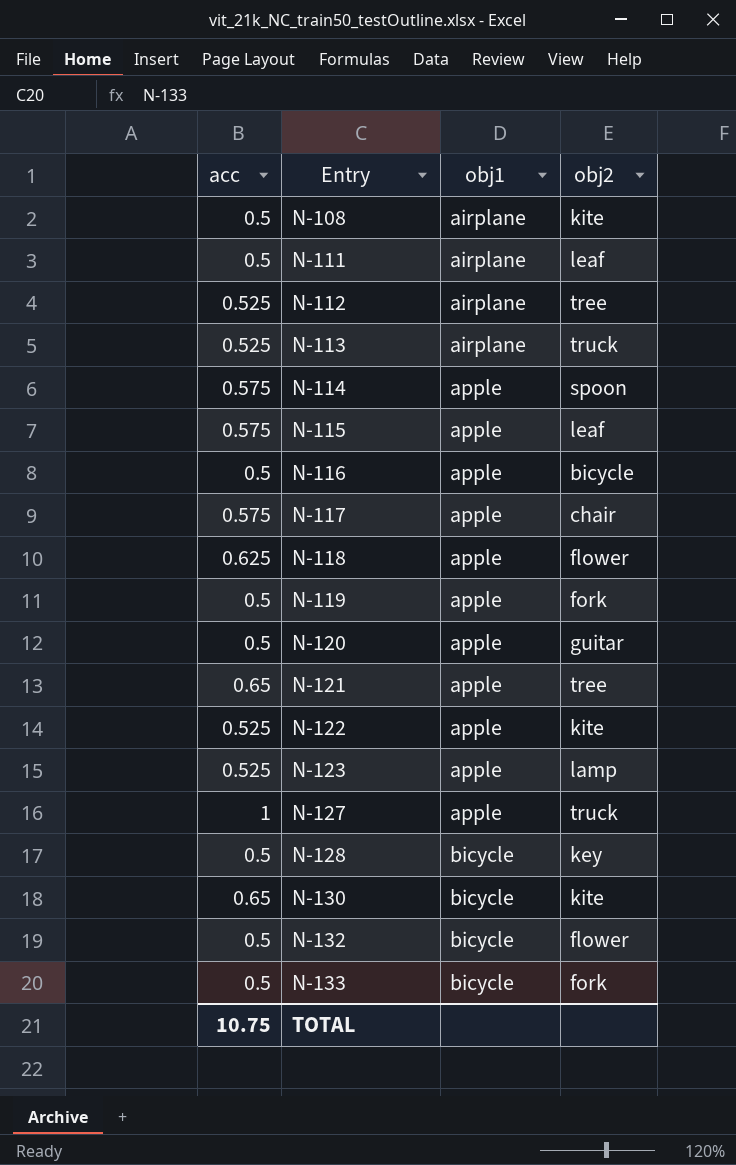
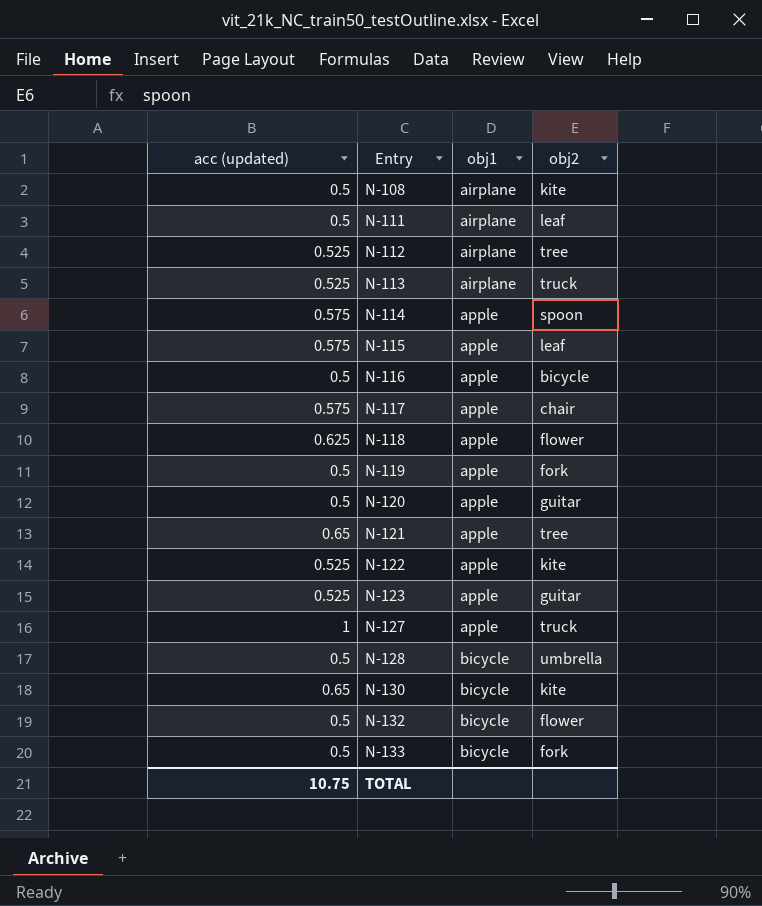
column name: acc -> acc (updated)
N-123 | obj2: lamp -> guitar
N-128 | obj2: key -> umbrella

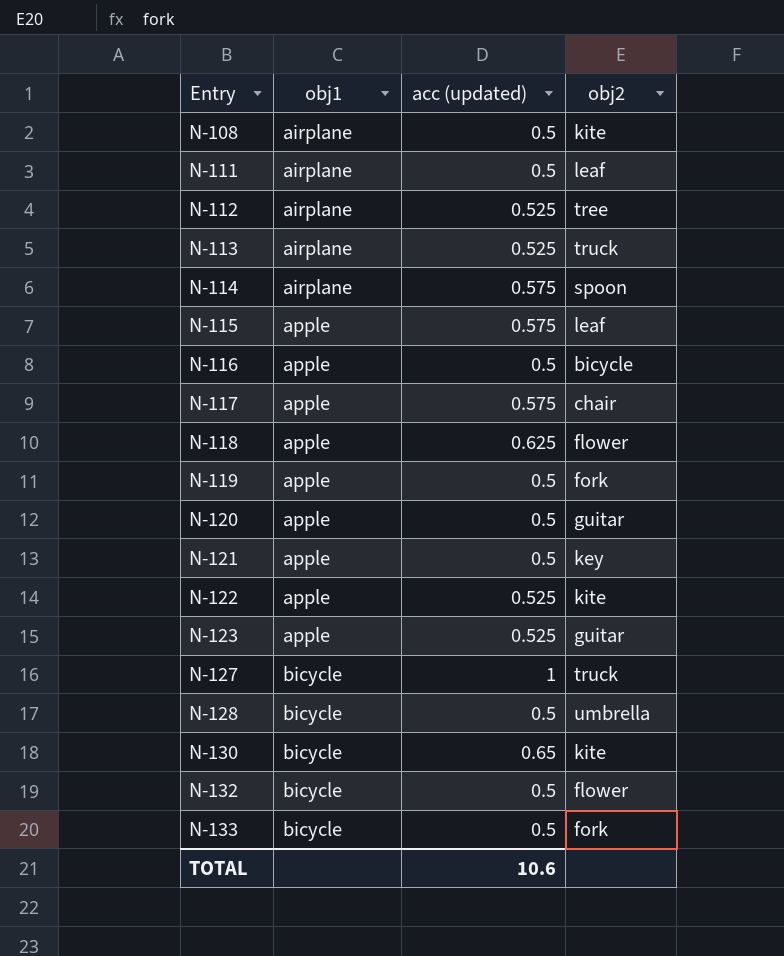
column acc (updated) | position: 1 -> 3
N-114 | obj1: apple -> airplane
N-121 | acc (updated): 0.65 -> 0.5
N-121 | obj2: tree -> key
N-127 | obj1: apple -> bicycle
TOTAL | acc (updated): 10.75 -> 10.6

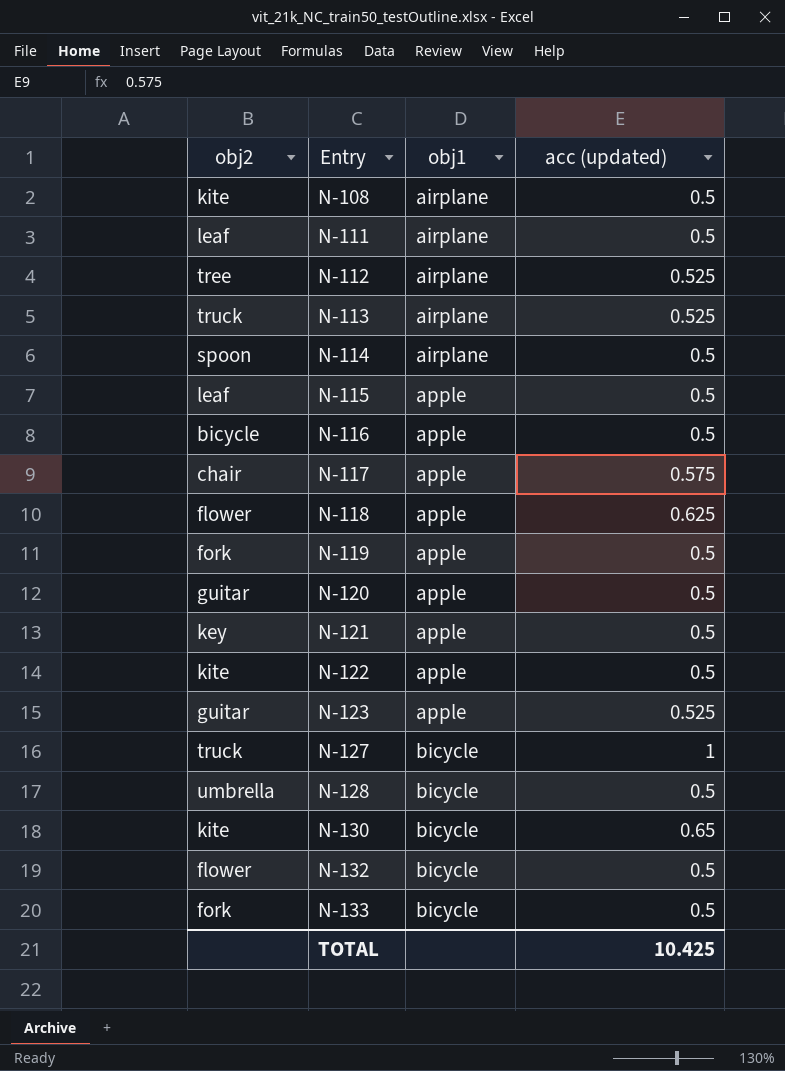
column obj2 | position: 4 -> 1
N-114 | acc (updated): 0.575 -> 0.5
N-115 | acc (updated): 0.575 -> 0.5
N-122 | acc (updated): 0.525 -> 0.5
TOTAL | acc (updated): 10.6 -> 10.425

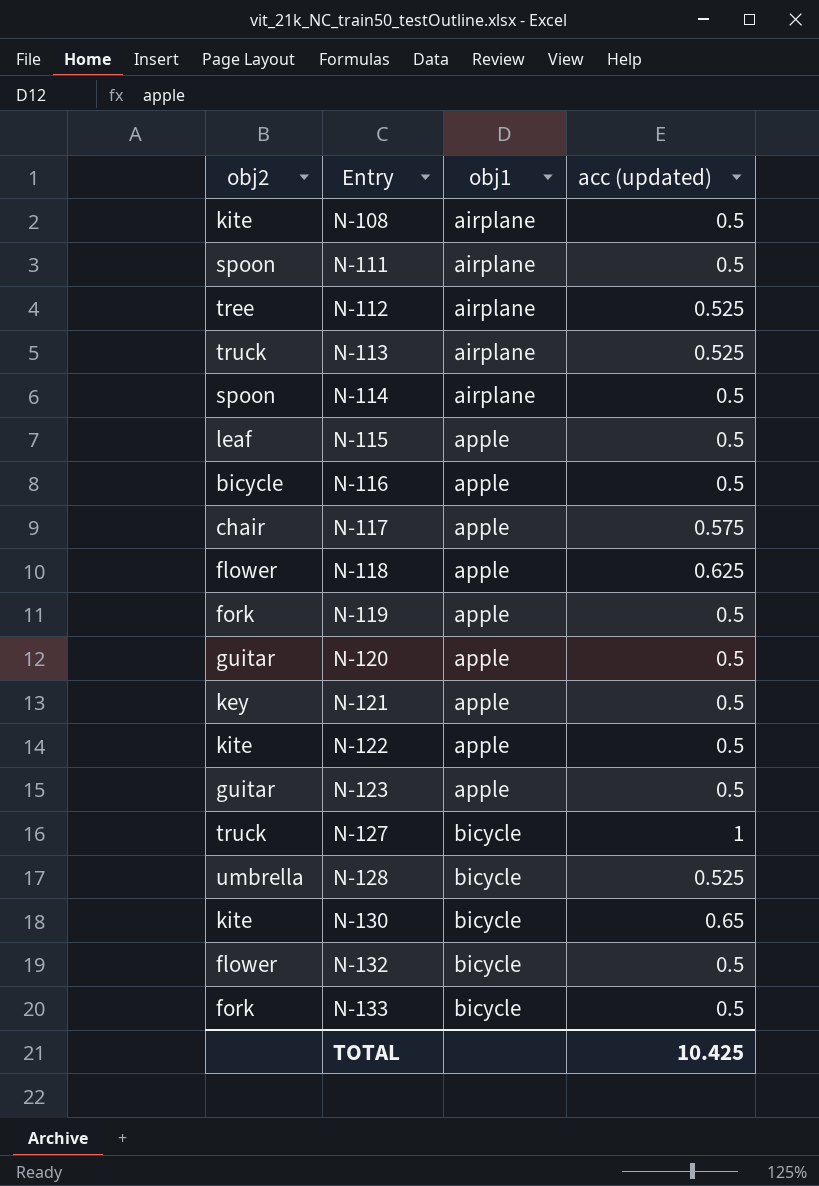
N-111 | obj2: leaf -> spoon
N-123 | acc (updated): 0.525 -> 0.5
N-128 | acc (updated): 0.5 -> 0.525

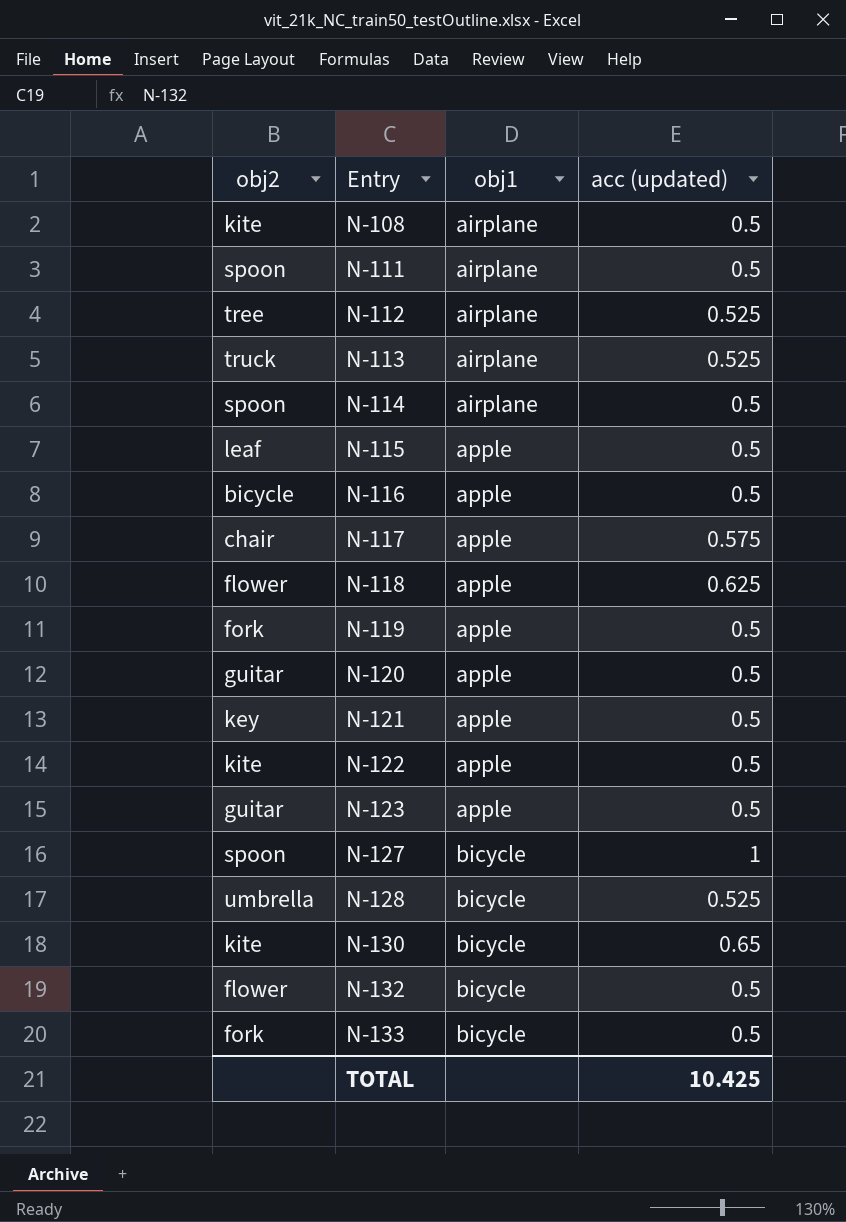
N-127 | obj2: truck -> spoon

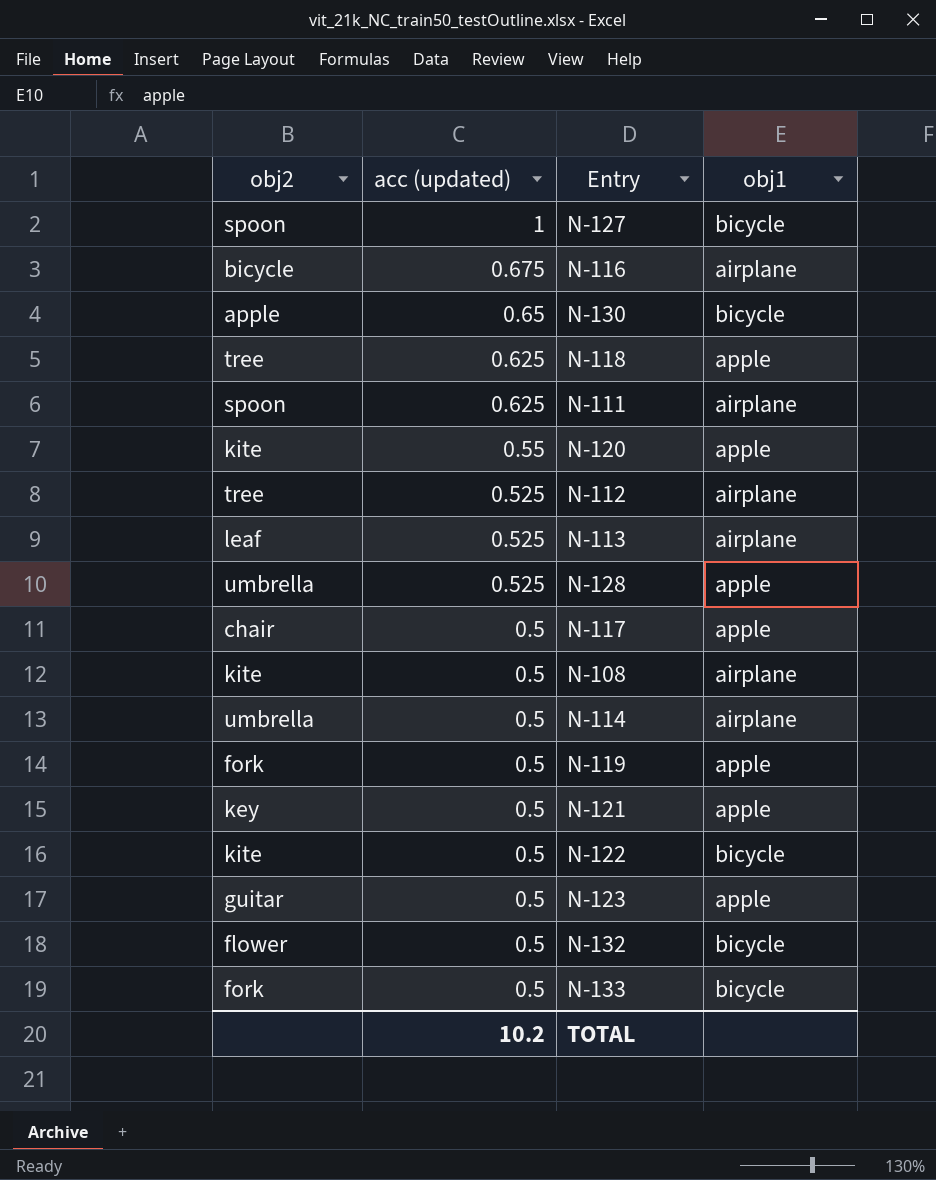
row order: Entry ascending -> acc (updated) descending
column acc (updated) | position: 4 -> 2
row N-115: leaf | apple | 0.5 -> none
N-116 | acc (updated): 0.5 -> 0.675
N-116 | obj1: apple -> airplane
N-130 | obj2: kite -> apple
N-118 | obj2: flower -> tree
N-111 | acc (updated): 0.5 -> 0.625
N-120 | obj2: guitar -> kite
N-120 | acc (updated): 0.5 -> 0.55
N-113 | obj2: truck -> leaf
N-128 | obj1: bicycle -> apple
N-117 | acc (updated): 0.575 -> 0.5
N-114 | obj2: spoon -> umbrella
N-122 | obj1: apple -> bicycle
TOTAL | acc (updated): 10.425 -> 10.2

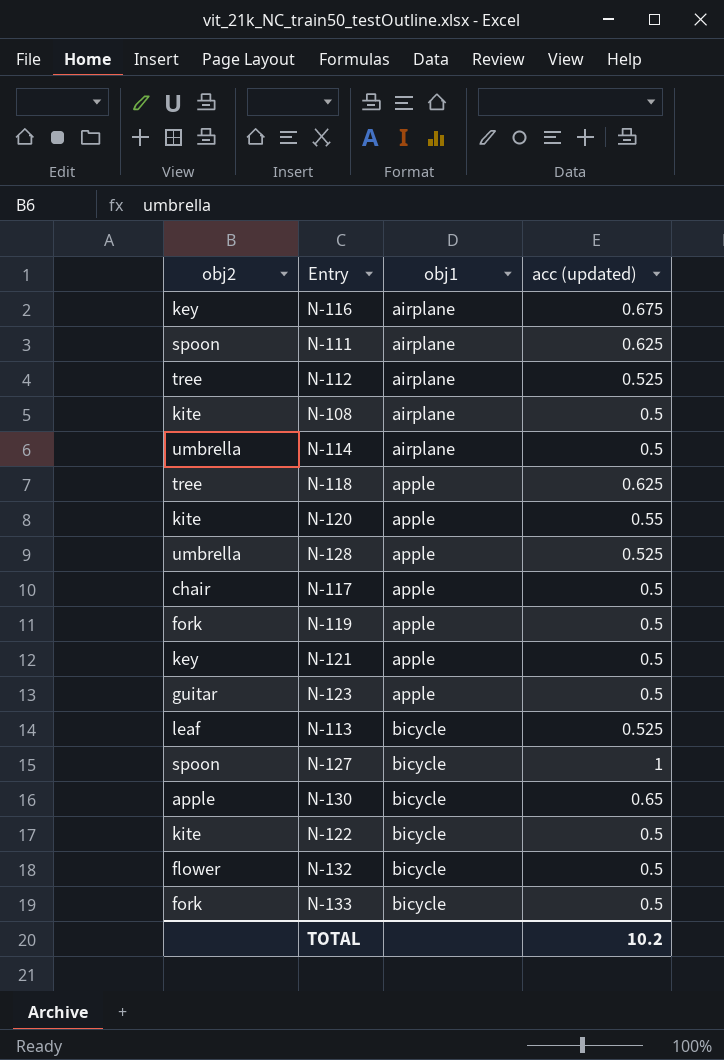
row order: acc (updated) descending -> obj1 ascending
column acc (updated) | position: 2 -> 4
N-116 | obj2: bicycle -> key
N-113 | obj1: airplane -> bicycle

